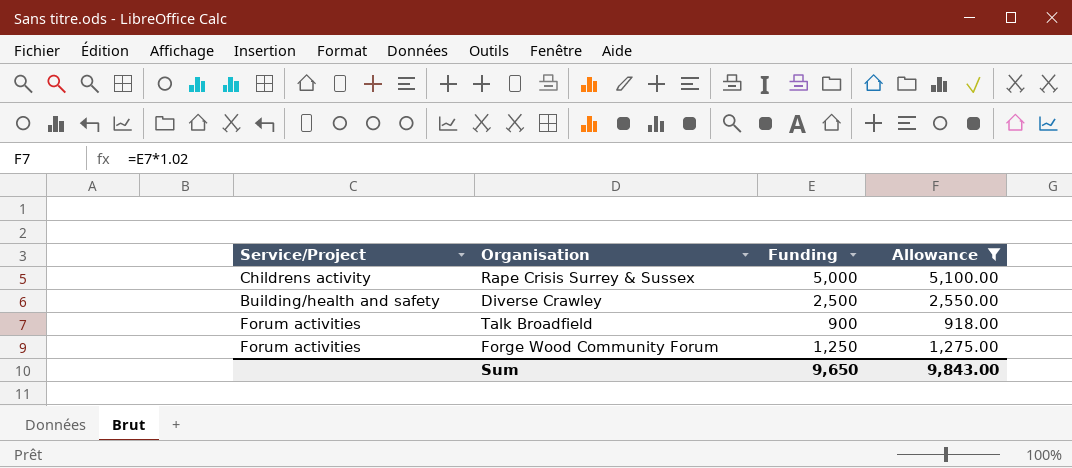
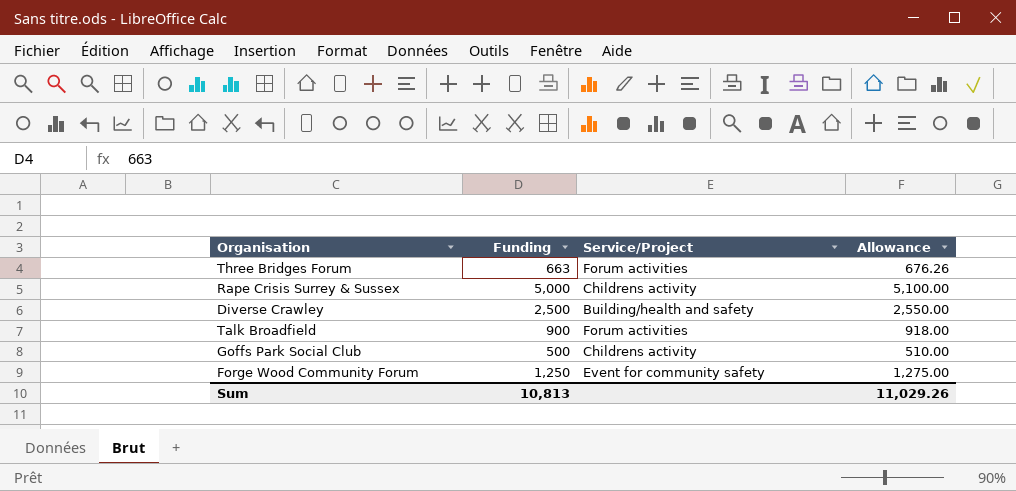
filter: Allowance >= 918.00 -> none
column Service/Project | position: 1 -> 3
Forge Wood Community Forum | Service/Project: Forum activities -> Event for community safety
Sum | Funding: 9,650 -> 10,813
Sum | Allowance: 9,843.00 -> 11,029.26

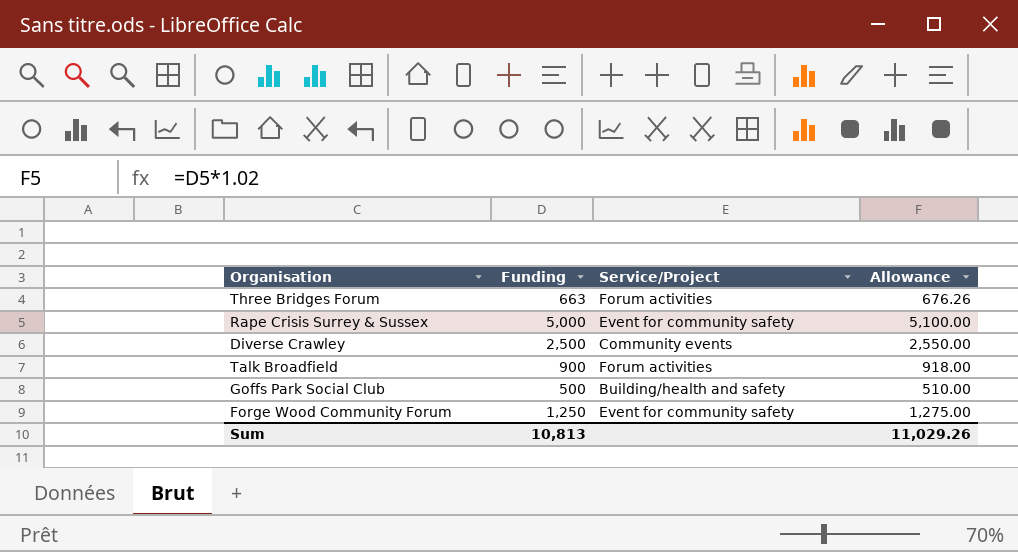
Rape Crisis Surrey & Sussex | Service/Project: Childrens activity -> Event for community safety
Diverse Crawley | Service/Project: Building/health and safety -> Community events
Goffs Park Social Club | Service/Project: Childrens activity -> Building/health and safety

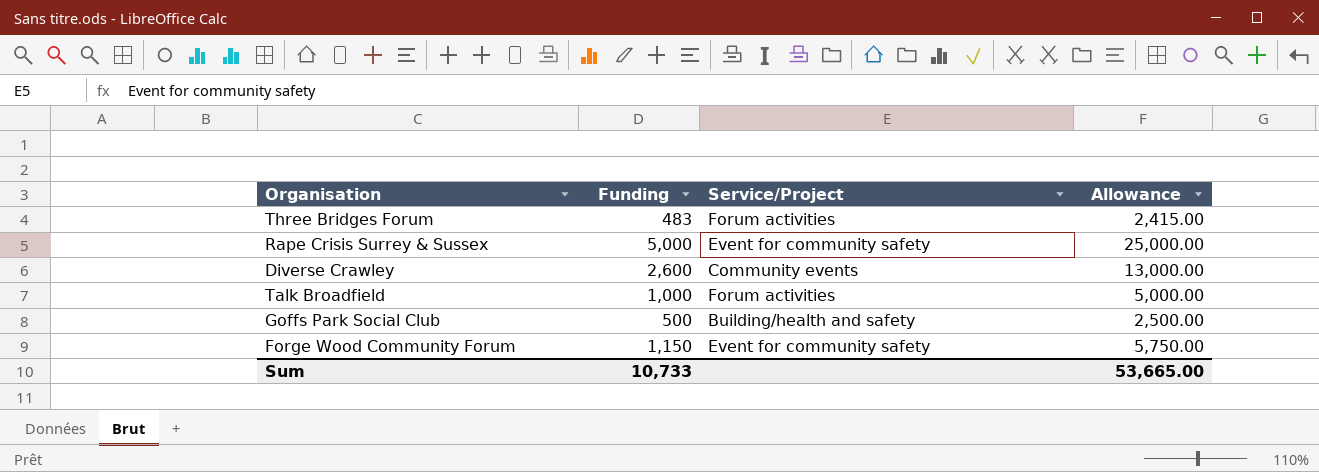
column Allowance | formula: [Funding] * 1.02 -> [Funding] * 5
Three Bridges Forum | Funding: 663 -> 483
Diverse Crawley | Funding: 2,500 -> 2,600
Talk Broadfield | Funding: 900 -> 1,000
Forge Wood Community Forum | Funding: 1,250 -> 1,150
Sum | Funding: 10,813 -> 10,733
Sum | Allowance: 11,029.26 -> 53,665.00

